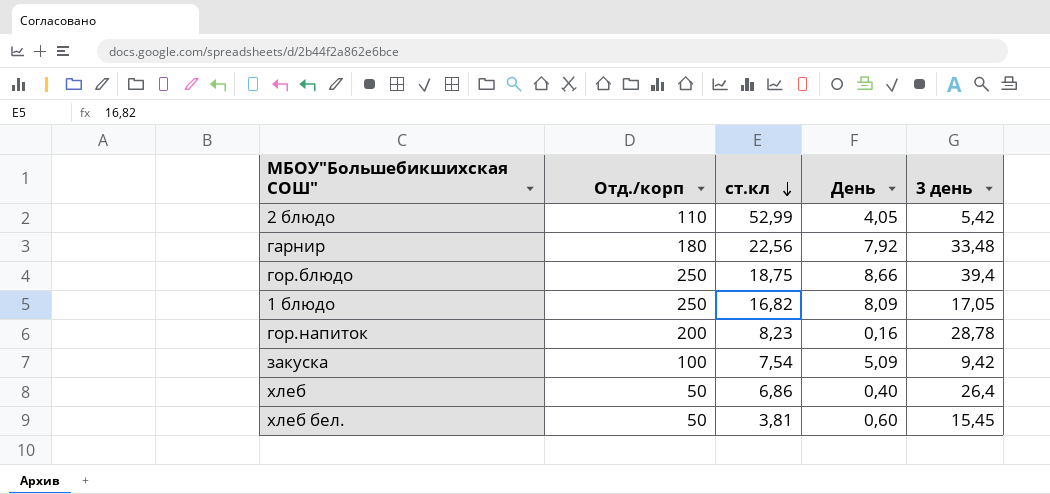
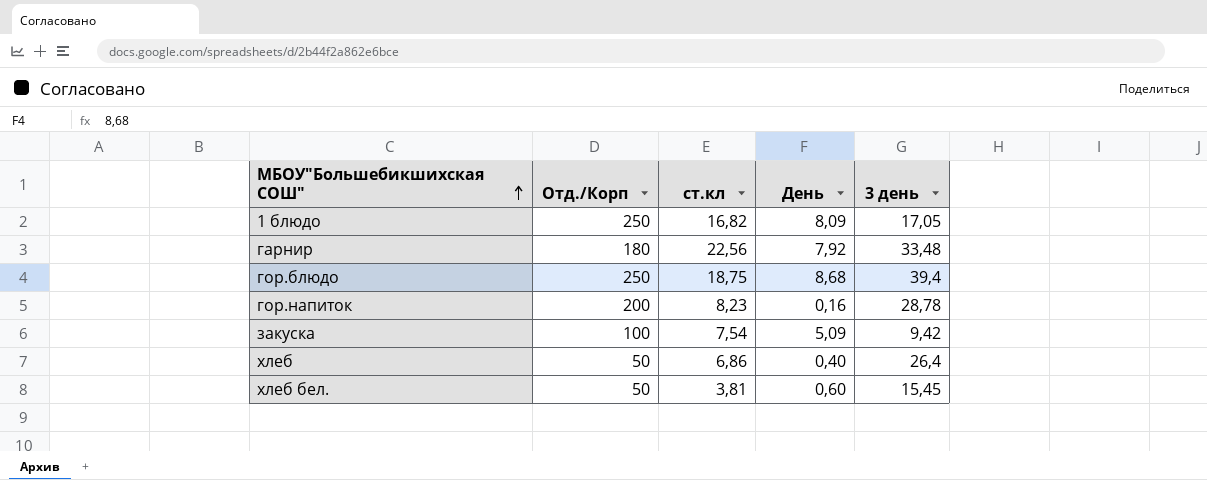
row order: ст.кл descending -> МБОУ"Большебикшихская СОШ" ascending
column name: Отд./корп -> Отд./Корп
row 2 блюдо: 110 | 52,99 | 4,05 | 5,42 -> none
гор.блюдо | День: 8,66 -> 8,68

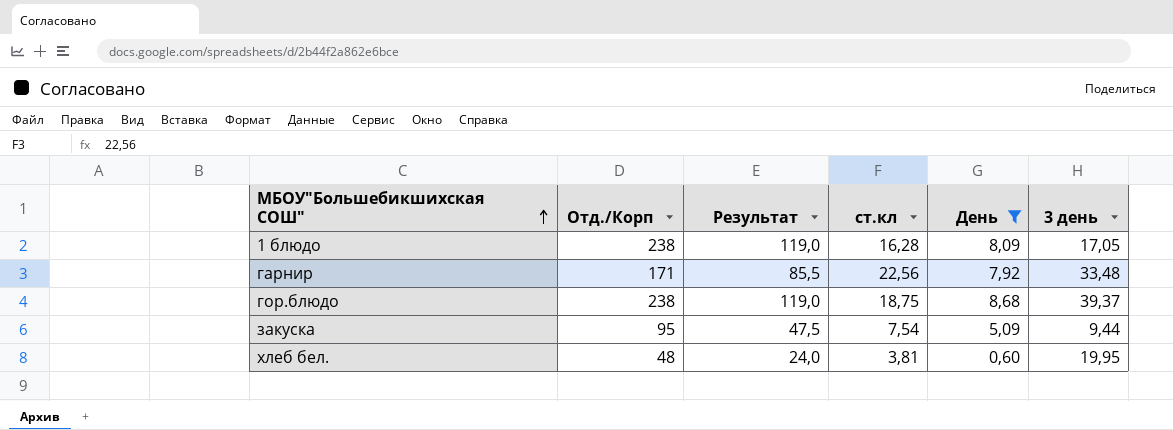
filter: none -> День >= 0,60
column Результат | formula: none -> [Отд./Корп] * 0,5
1 блюдо | Отд./Корп: 250 -> 238
1 блюдо | ст.кл: 16,82 -> 16,28
гарнир | Отд./Корп: 180 -> 171
гор.блюдо | Отд./Корп: 250 -> 238
гор.блюдо | 3 день: 39,4 -> 39,37
закуска | Отд./Корп: 100 -> 95
закуска | 3 день: 9,42 -> 9,44
хлеб бел. | Отд./Корп: 50 -> 48
хлеб бел. | 3 день: 15,45 -> 19,95

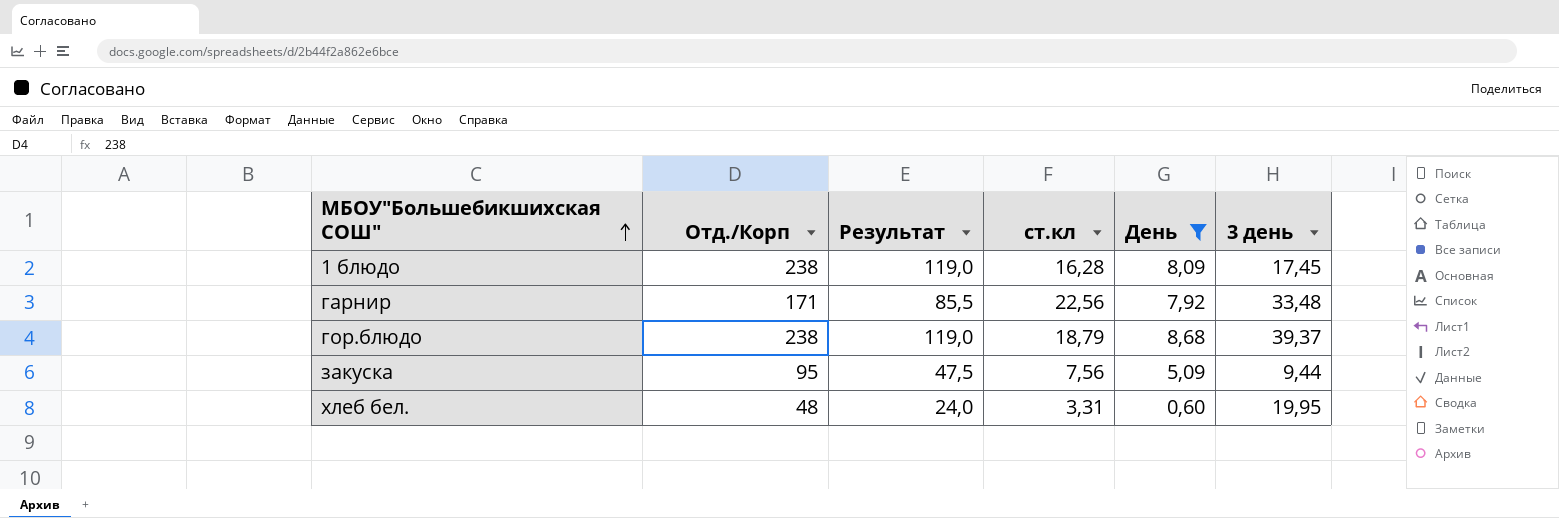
1 блюдо | 3 день: 17,05 -> 17,45
гор.блюдо | ст.кл: 18,75 -> 18,79
закуска | ст.кл: 7,54 -> 7,56
хлеб бел. | ст.кл: 3,81 -> 3,31

